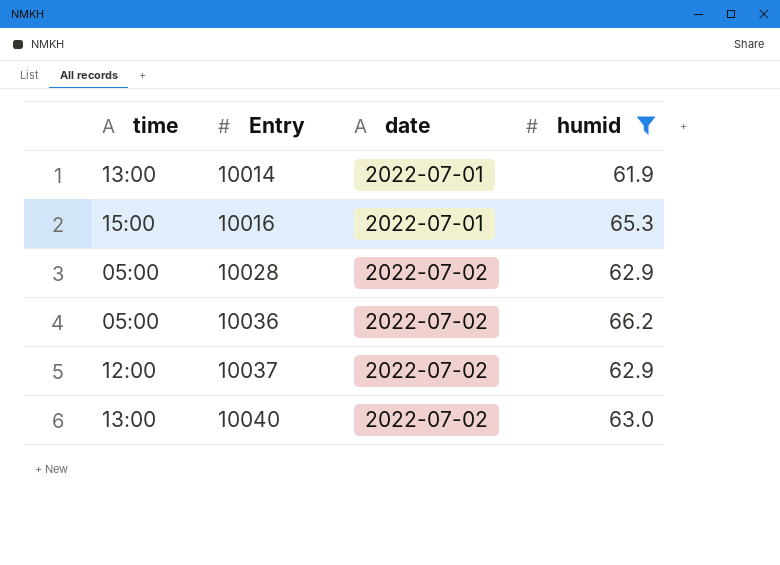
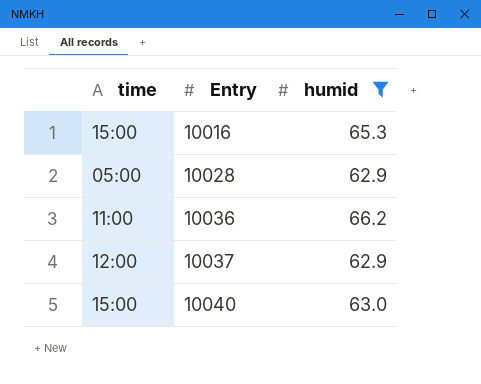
column date | position: 3 -> none
row 10014: 13:00 | 2022-07-01 | 61.9 -> none
10036 | time: 05:00 -> 11:00
10040 | time: 13:00 -> 15:00

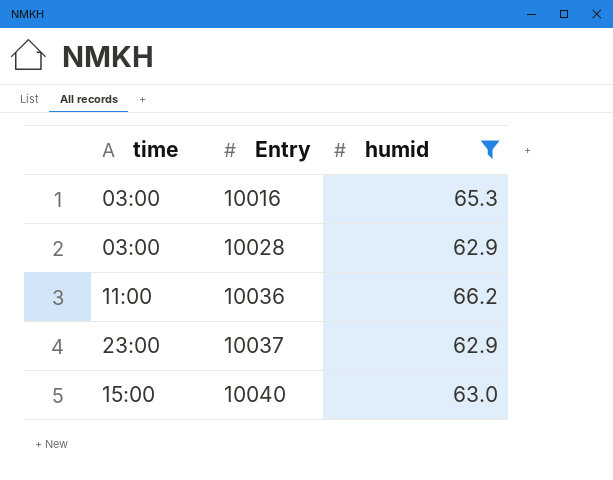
10016 | time: 15:00 -> 03:00
10028 | time: 05:00 -> 03:00
10037 | time: 12:00 -> 23:00

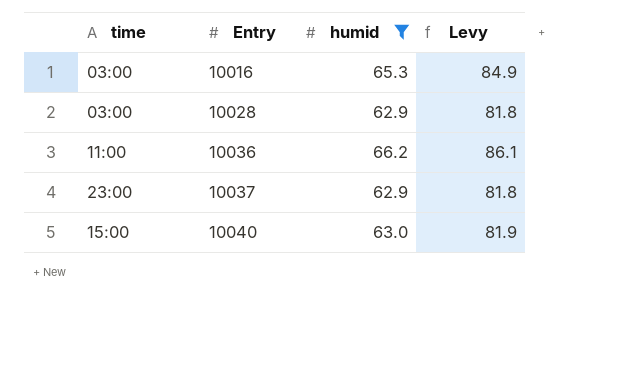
column Levy | formula: none -> [humid] * 1.3

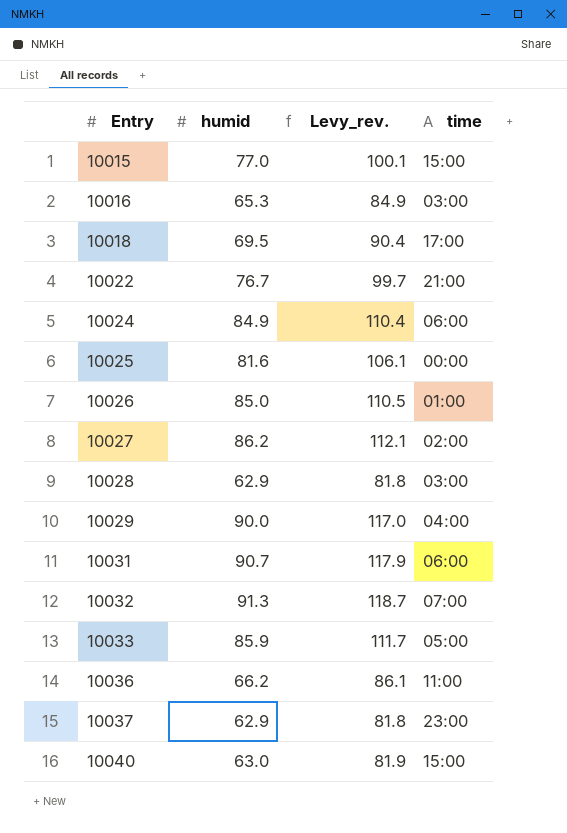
filter: humid <= 66.2 -> none
column name: Levy -> Levy_rev.
column time | position: 1 -> 4

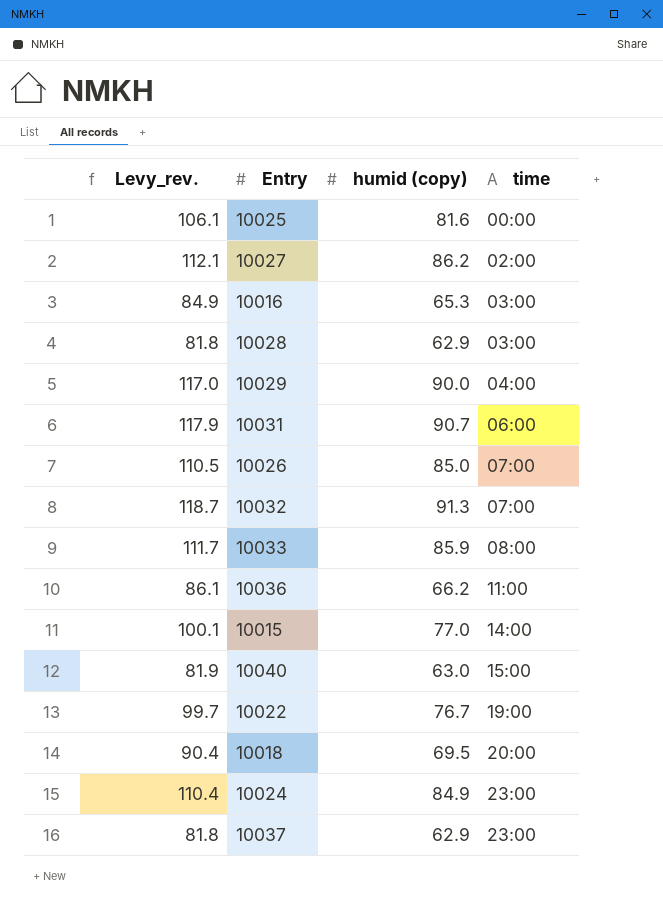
row order: Entry ascending -> time ascending
column Levy_rev. | position: 3 -> 1
column name: humid -> humid (copy)
10026 | time: 01:00 -> 07:00
10033 | time: 05:00 -> 08:00
10015 | time: 15:00 -> 14:00
10022 | time: 21:00 -> 19:00
10018 | time: 17:00 -> 20:00
10024 | time: 06:00 -> 23:00

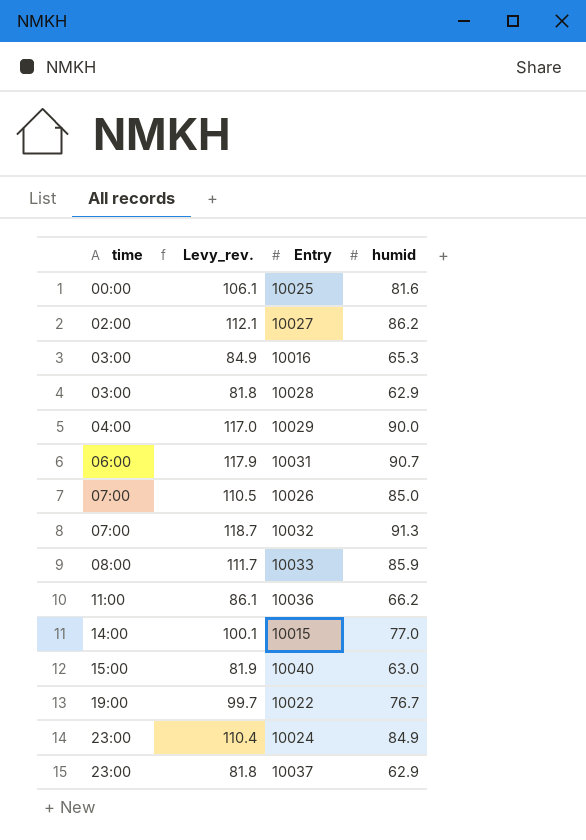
column time | position: 4 -> 1
column name: humid (copy) -> humid
row 10018: 90.4 | 69.5 | 20:00 -> none

